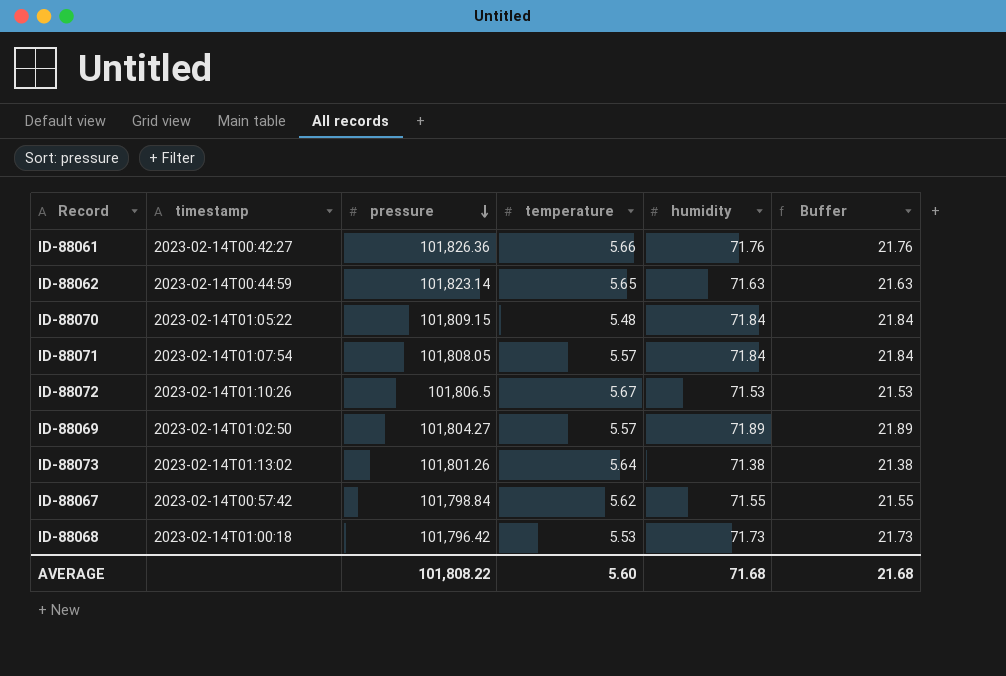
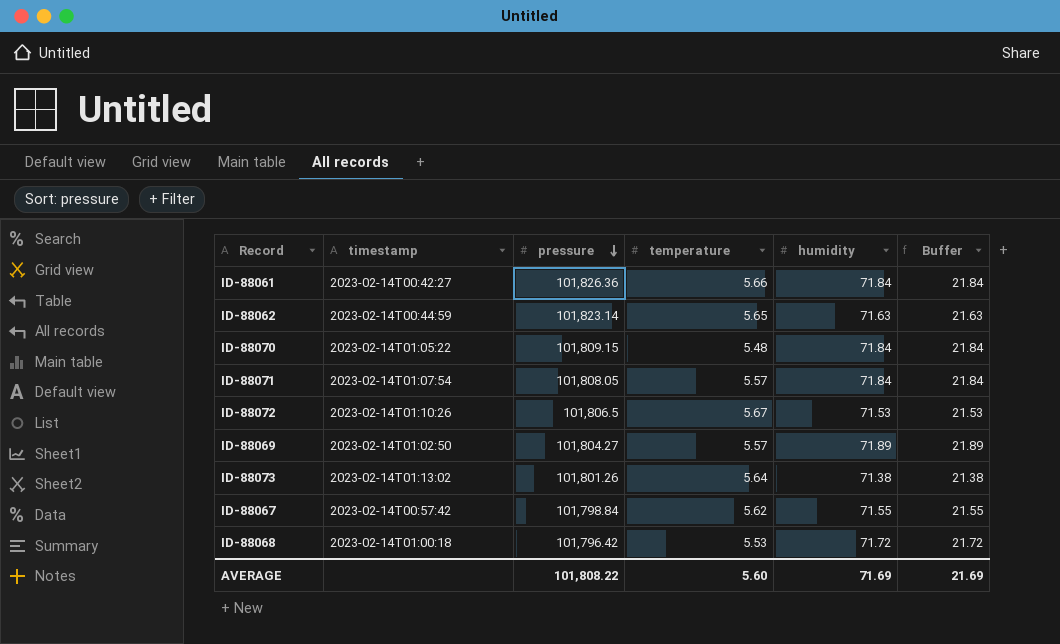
ID-88061 | humidity: 71.76 -> 71.84
ID-88061 | Buffer: 21.76 -> 21.84
ID-88068 | humidity: 71.73 -> 71.72
ID-88068 | Buffer: 21.73 -> 21.72
AVERAGE | humidity: 71.68 -> 71.69
AVERAGE | Buffer: 21.68 -> 21.69

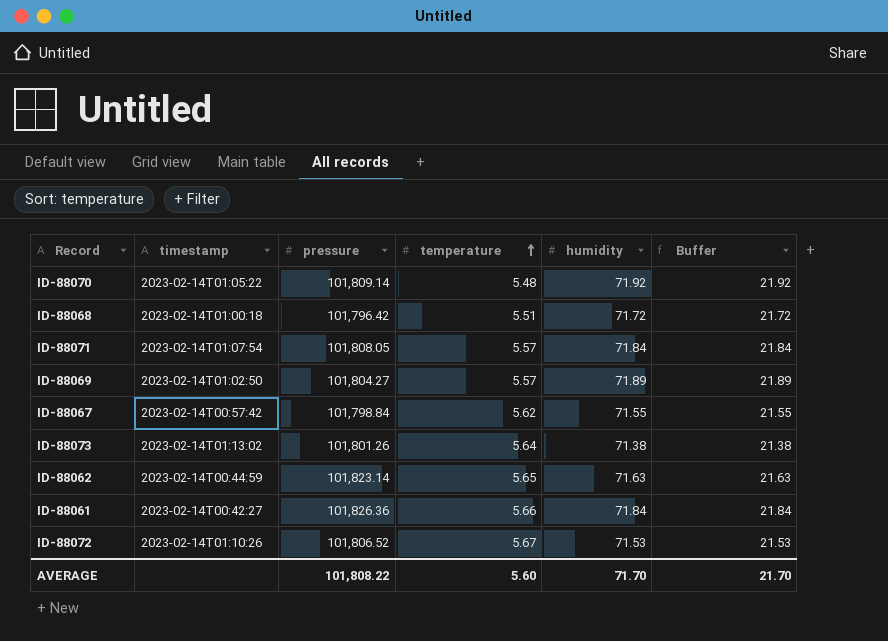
row order: pressure descending -> temperature ascending
ID-88070 | pressure: 101,809.15 -> 101,809.14
ID-88070 | humidity: 71.84 -> 71.92
ID-88070 | Buffer: 21.84 -> 21.92
ID-88068 | temperature: 5.53 -> 5.51
ID-88072 | pressure: 101,806.5 -> 101,806.52
AVERAGE | humidity: 71.69 -> 71.70
AVERAGE | Buffer: 21.69 -> 21.70

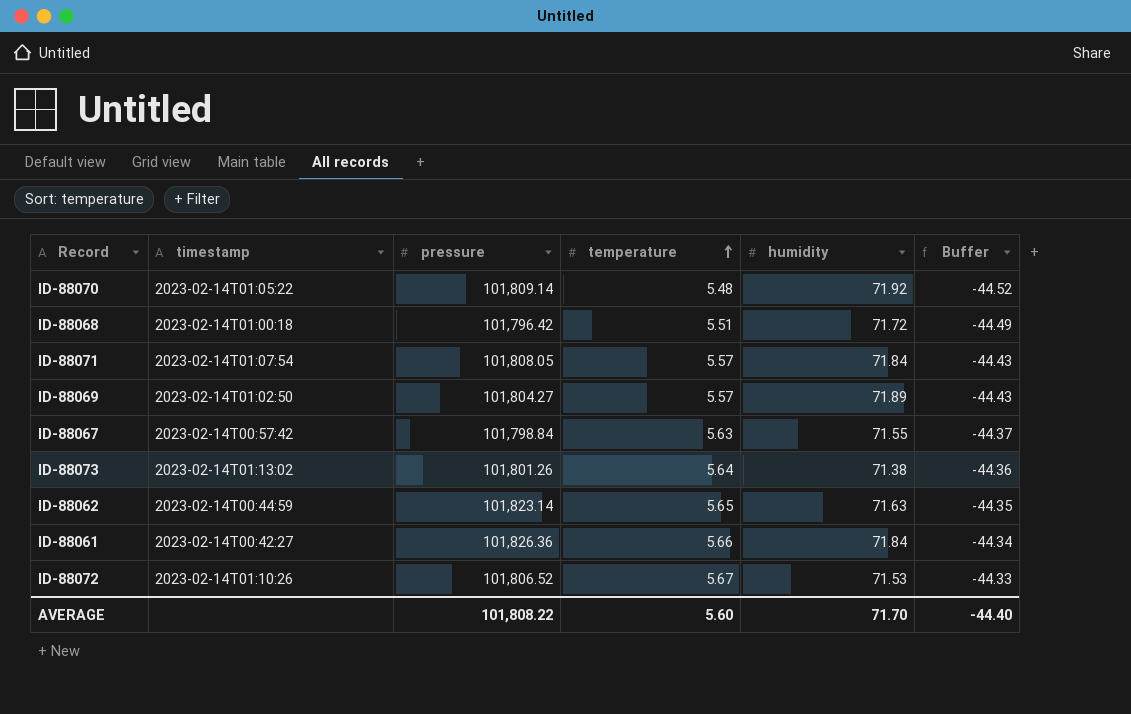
column Buffer | formula: [humidity] - 50 -> [temperature] - 50
ID-88067 | temperature: 5.62 -> 5.63
AVERAGE | Buffer: 21.70 -> -44.40

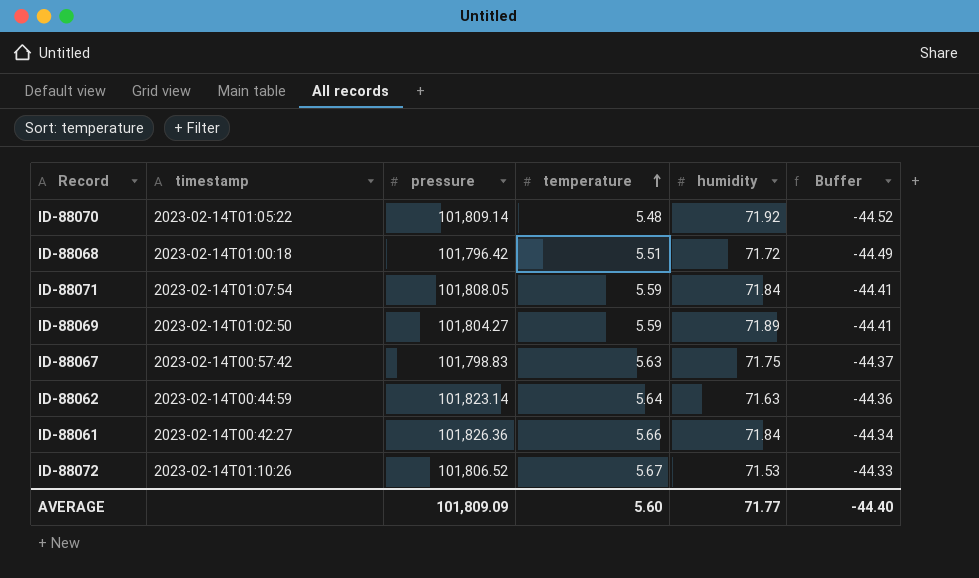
row ID-88073: 2023-02-14T01:13:02 | 101,801.26 | 5.64 | 71.38 | -44.36 -> none
ID-88071 | temperature: 5.57 -> 5.59
ID-88071 | Buffer: -44.43 -> -44.41
ID-88069 | temperature: 5.57 -> 5.59
ID-88069 | Buffer: -44.43 -> -44.41
ID-88067 | pressure: 101,798.84 -> 101,798.83
ID-88067 | humidity: 71.55 -> 71.75
ID-88062 | temperature: 5.65 -> 5.64
ID-88062 | Buffer: -44.35 -> -44.36
AVERAGE | pressure: 101,808.22 -> 101,809.09
AVERAGE | humidity: 71.70 -> 71.77

